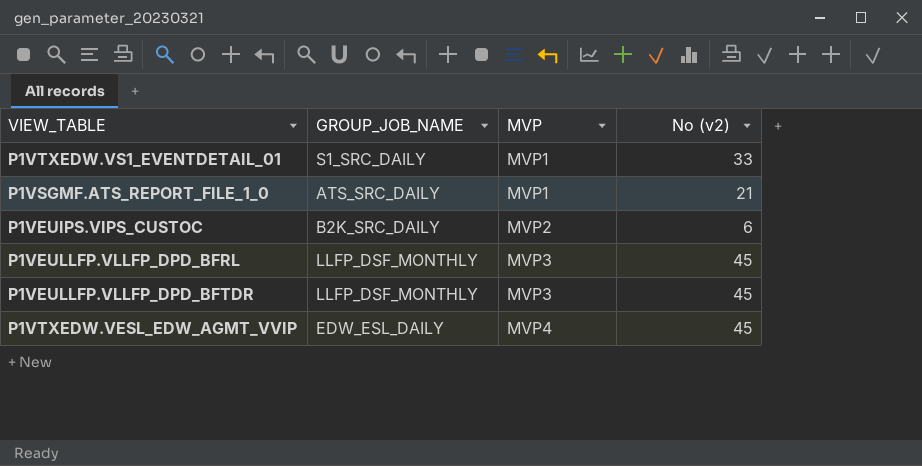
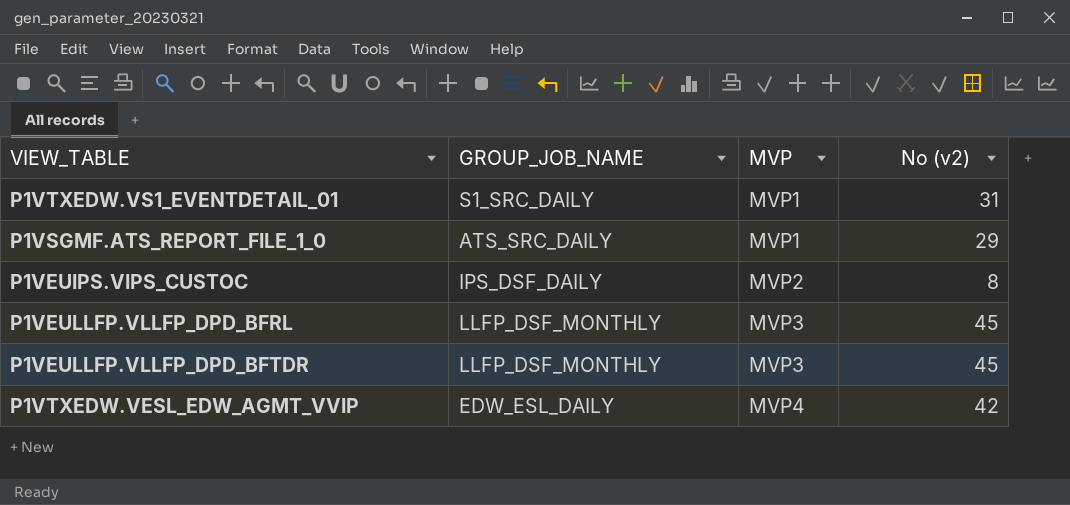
P1VTXEDW.VS1_EVENTDETAIL_01 | No (v2): 33 -> 31
P1VSGMF.ATS_REPORT_FILE_1_0 | No (v2): 21 -> 29
P1VEUIPS.VIPS_CUSTOC | GROUP_JOB_NAME: B2K_SRC_DAILY -> IPS_DSF_DAILY
P1VEUIPS.VIPS_CUSTOC | No (v2): 6 -> 8
P1VTXEDW.VESL_EDW_AGMT_VVIP | No (v2): 45 -> 42

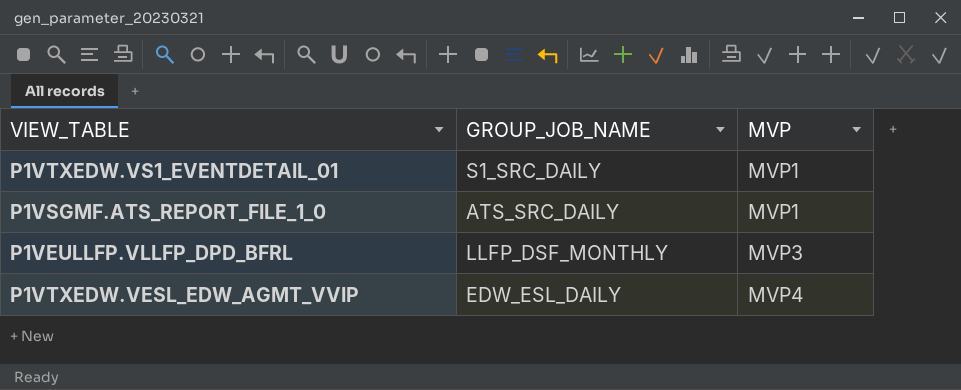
column No (v2) | position: 4 -> none
row P1VEUIPS.VIPS_CUSTOC: IPS_DSF_DAILY | MVP2 | 8 -> none
row P1VEULLFP.VLLFP_DPD_BFTDR: LLFP_DSF_MONTHLY | MVP3 | 45 -> none

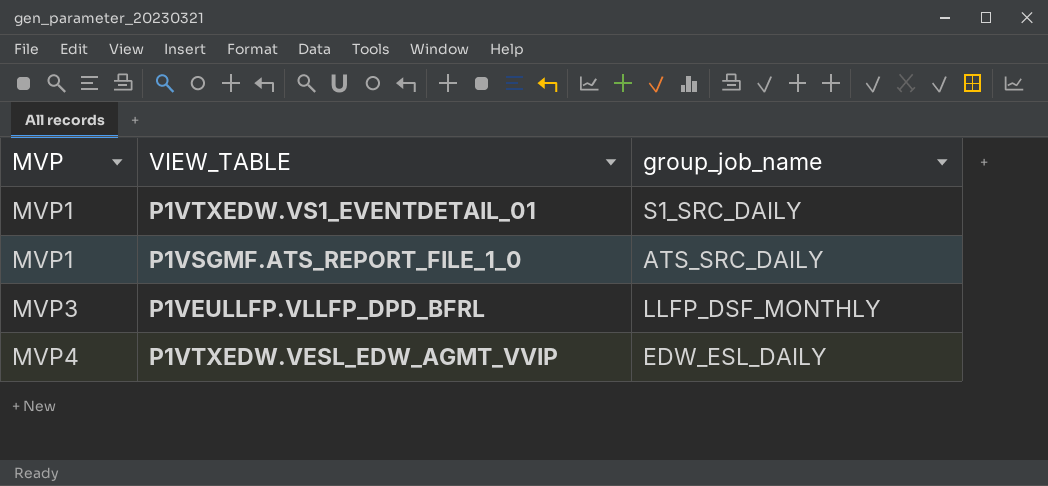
column MVP | position: 3 -> 1
column name: GROUP_JOB_NAME -> group_job_name

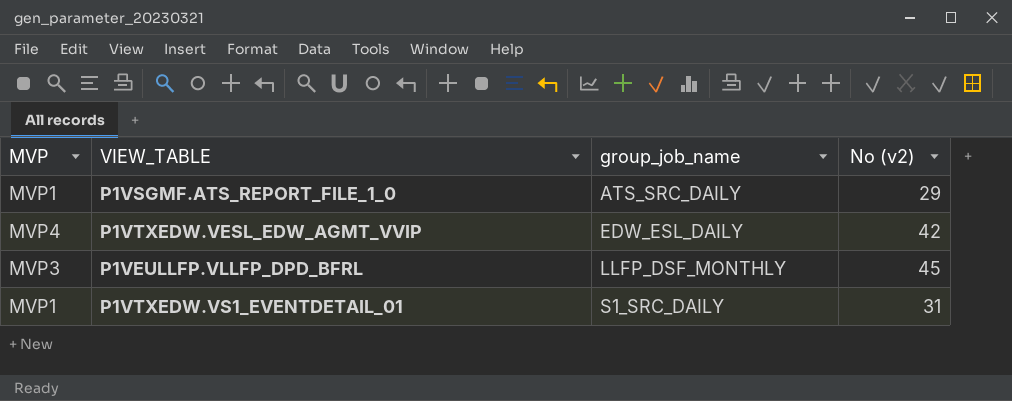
row order: MVP ascending -> group_job_name ascending
column No (v2) | position: none -> 4

